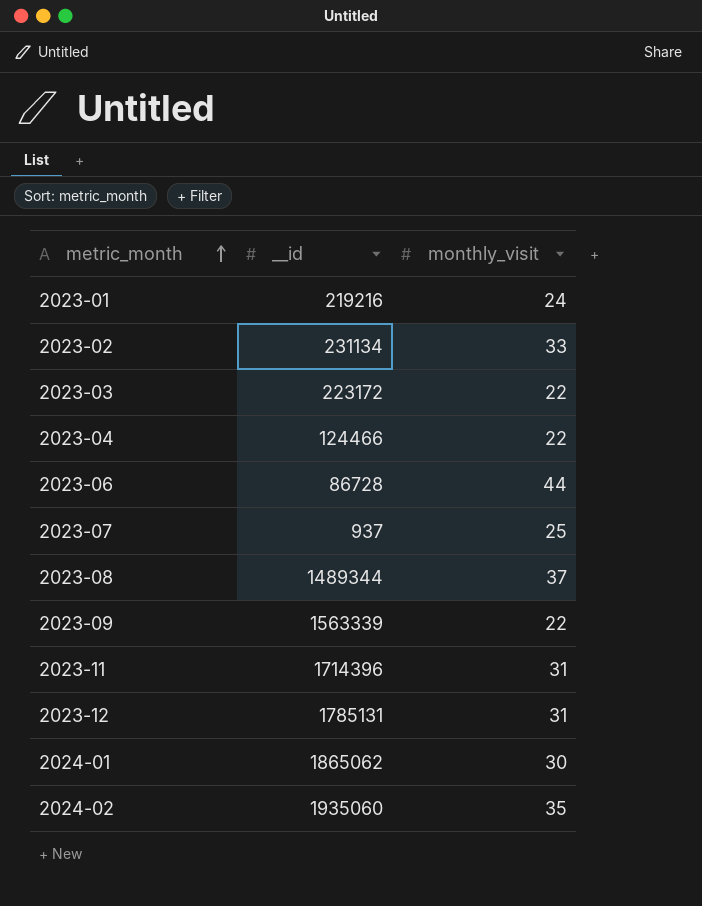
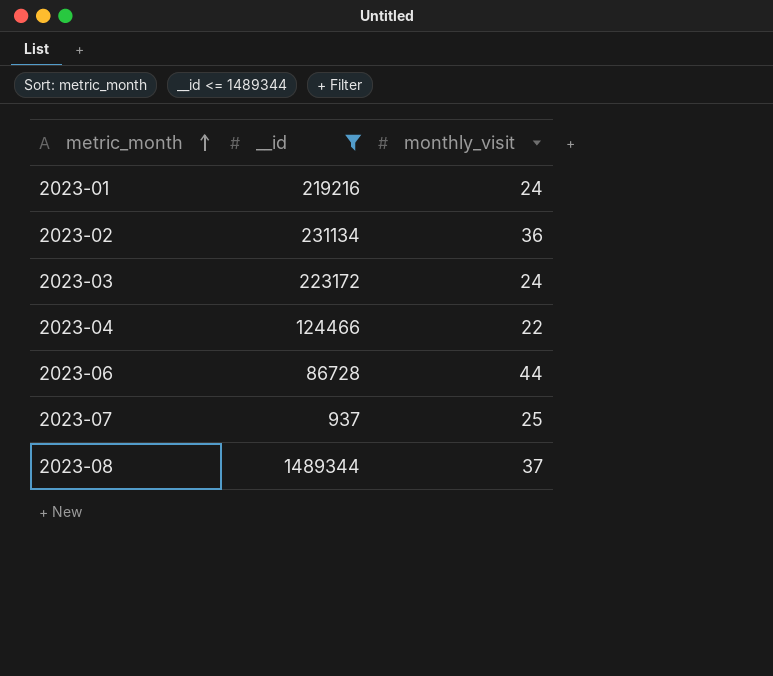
filter: none -> __id <= 1489344
2023-02 | monthly_visit: 33 -> 36
2023-03 | monthly_visit: 22 -> 24

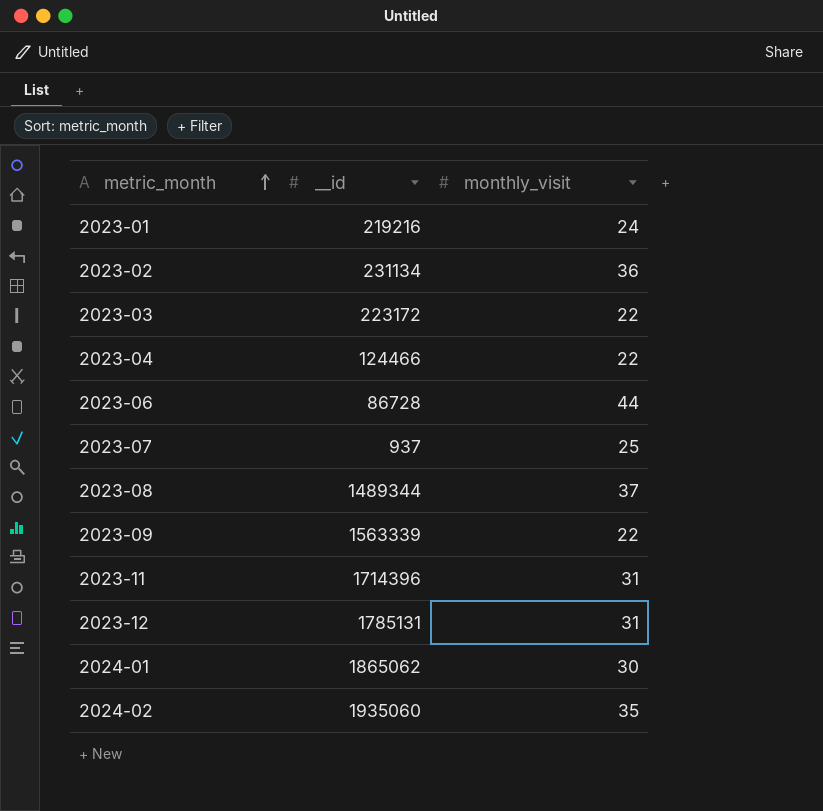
filter: __id <= 1489344 -> none
2023-03 | monthly_visit: 24 -> 22

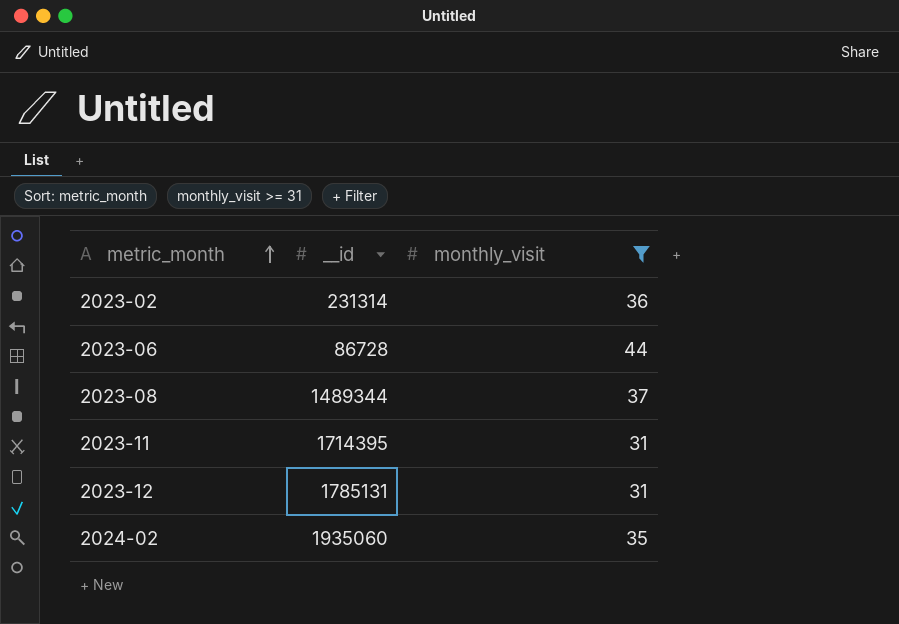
filter: none -> monthly_visit >= 31
2023-02 | __id: 231134 -> 231314
2023-11 | __id: 1714396 -> 1714395

